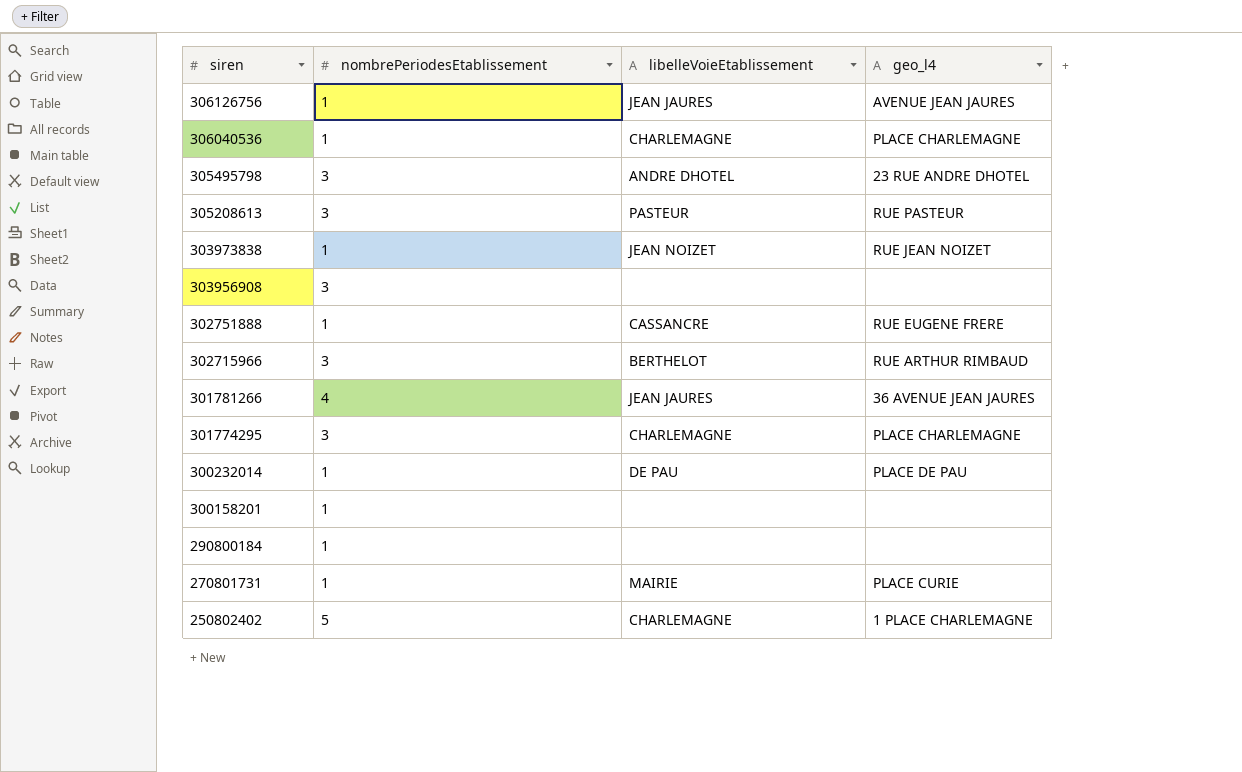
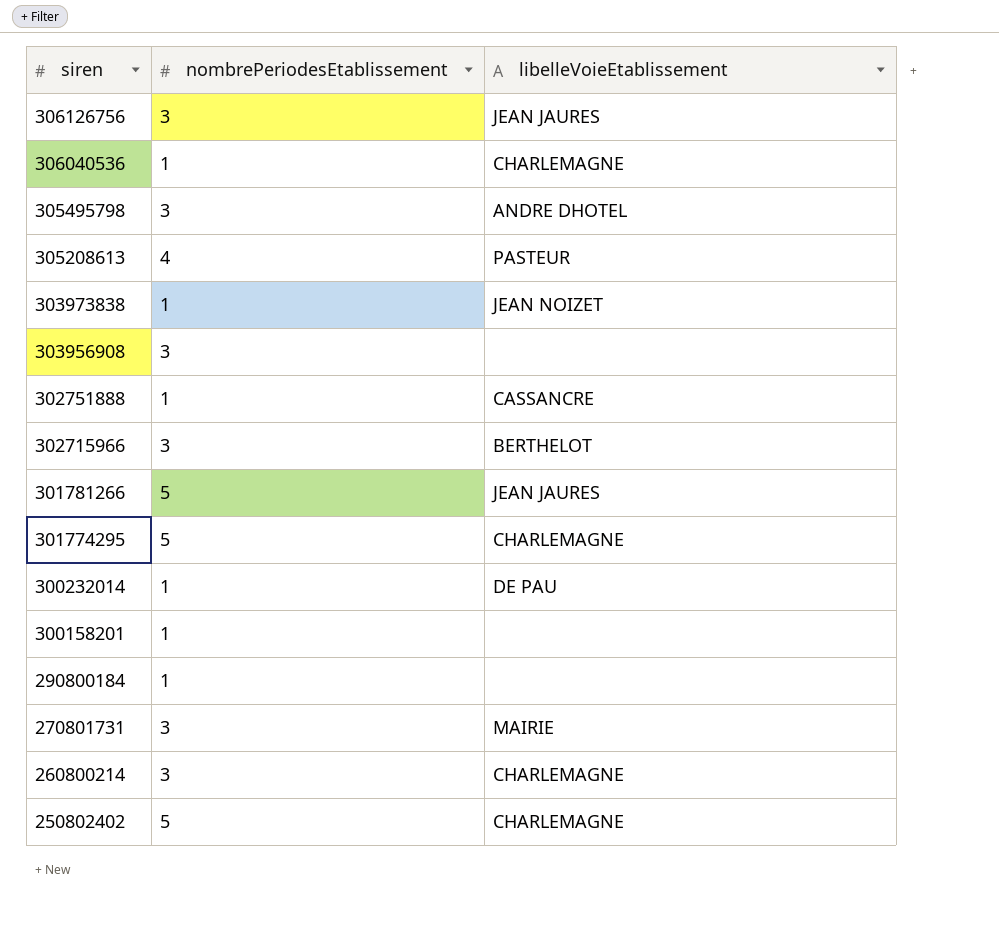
column geo_l4 | position: 4 -> none
306126756 | nombrePeriodesEtablissement: 1 -> 3
305208613 | nombrePeriodesEtablissement: 3 -> 4
301781266 | nombrePeriodesEtablissement: 4 -> 5
301774295 | nombrePeriodesEtablissement: 3 -> 5
270801731 | nombrePeriodesEtablissement: 1 -> 3
row 260800214: none -> 3 | CHARLEMAGNE

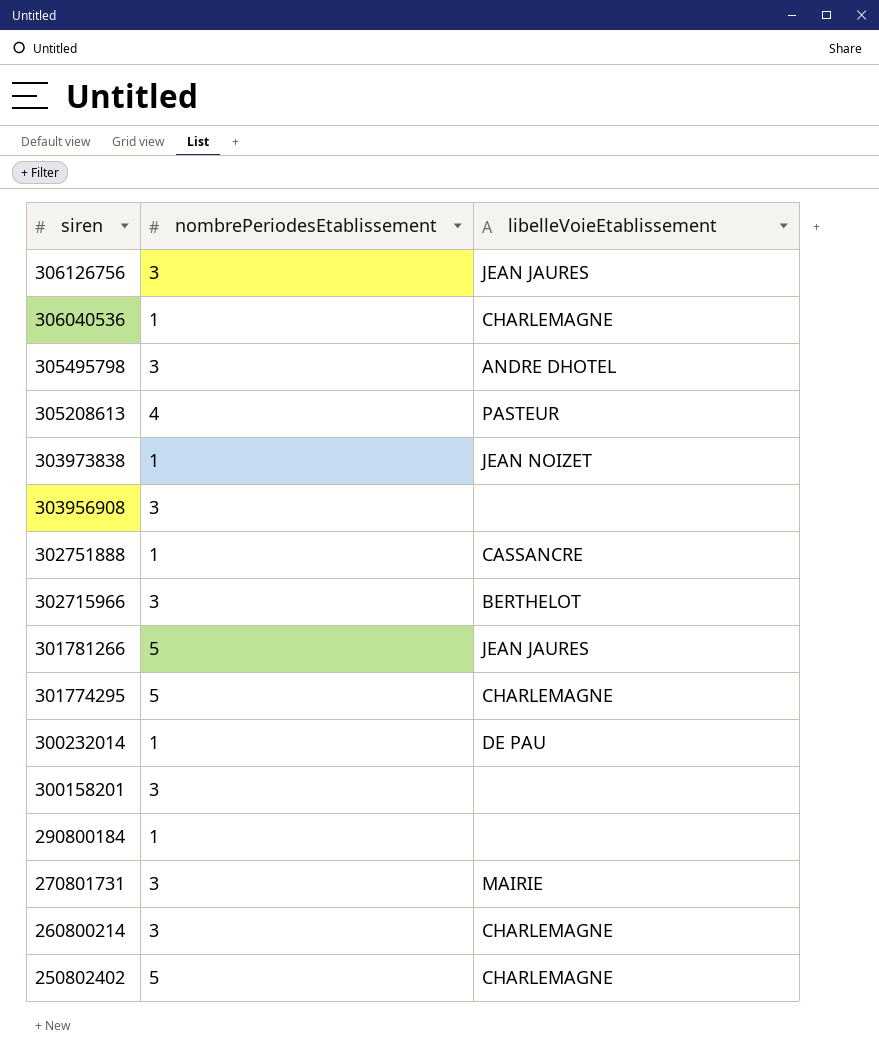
300158201 | nombrePeriodesEtablissement: 1 -> 3

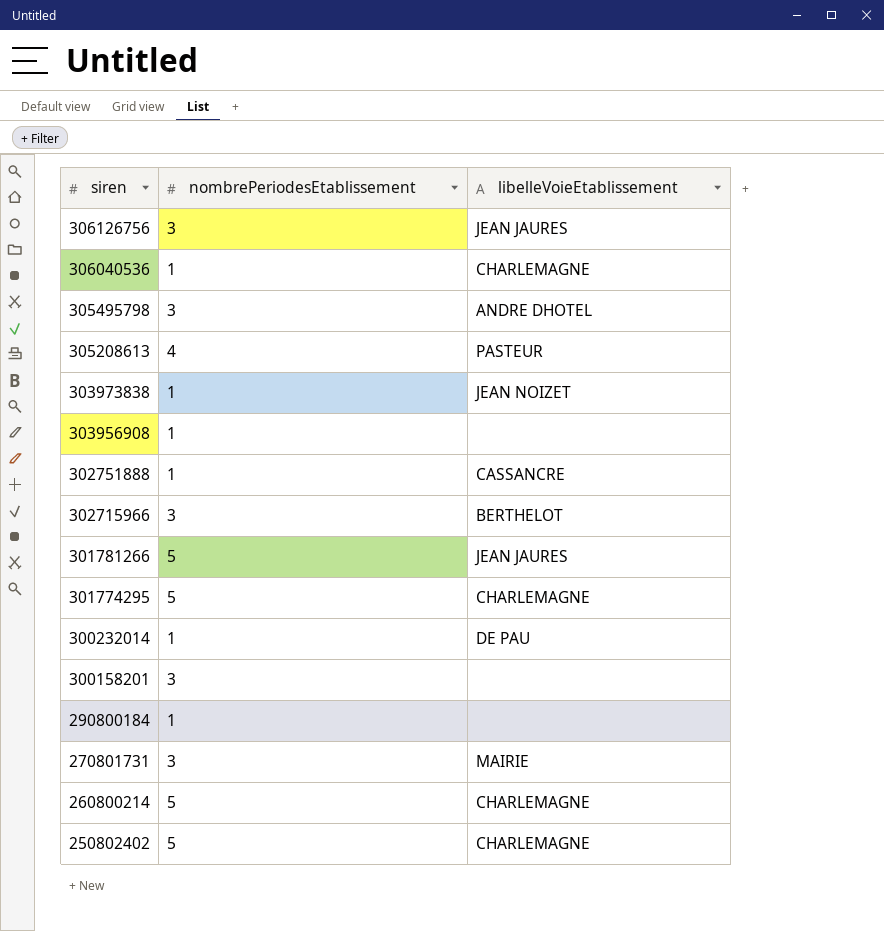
303956908 | nombrePeriodesEtablissement: 3 -> 1
260800214 | nombrePeriodesEtablissement: 3 -> 5

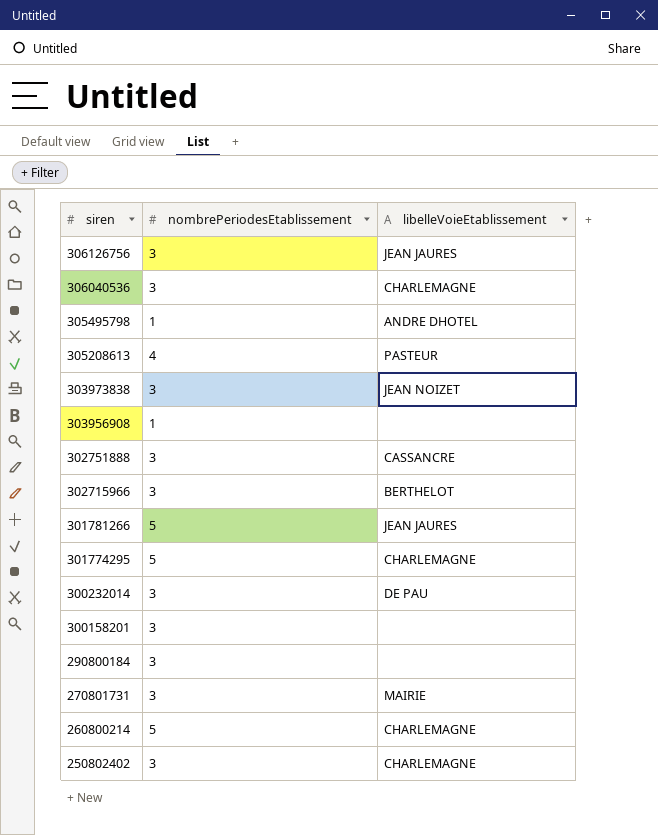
306040536 | nombrePeriodesEtablissement: 1 -> 3
305495798 | nombrePeriodesEtablissement: 3 -> 1
303973838 | nombrePeriodesEtablissement: 1 -> 3
302751888 | nombrePeriodesEtablissement: 1 -> 3
300232014 | nombrePeriodesEtablissement: 1 -> 3
290800184 | nombrePeriodesEtablissement: 1 -> 3
250802402 | nombrePeriodesEtablissement: 5 -> 3

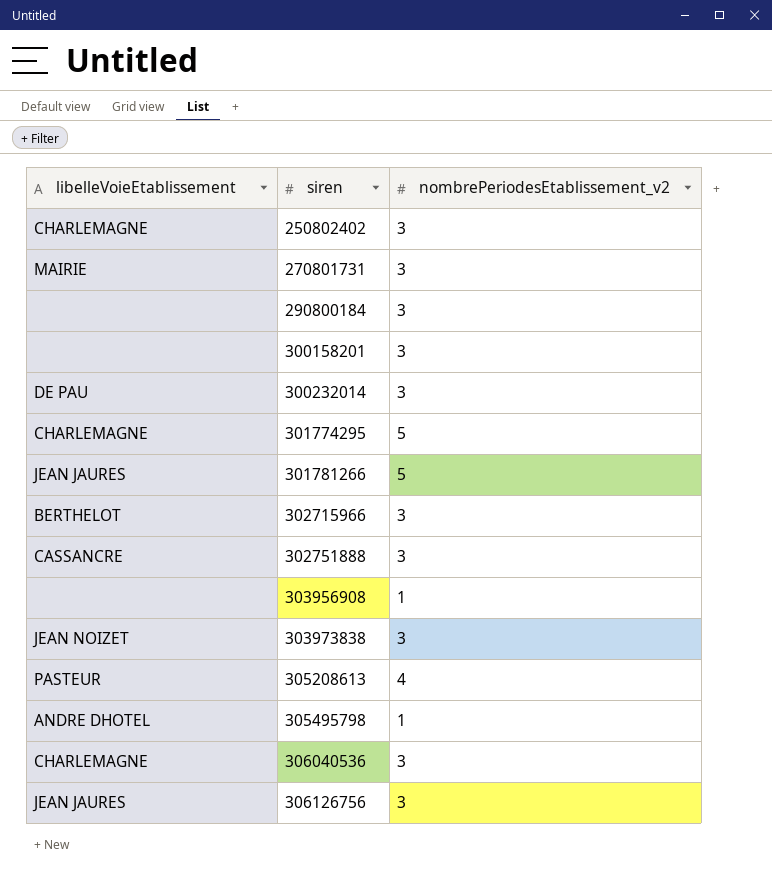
row order: siren descending -> siren ascending
column libelleVoieEtablissement | position: 3 -> 1
column name: nombrePeriodesEtablissement -> nombrePeriodesEtablissement_v2
row 260800214: 5 | CHARLEMAGNE -> none

